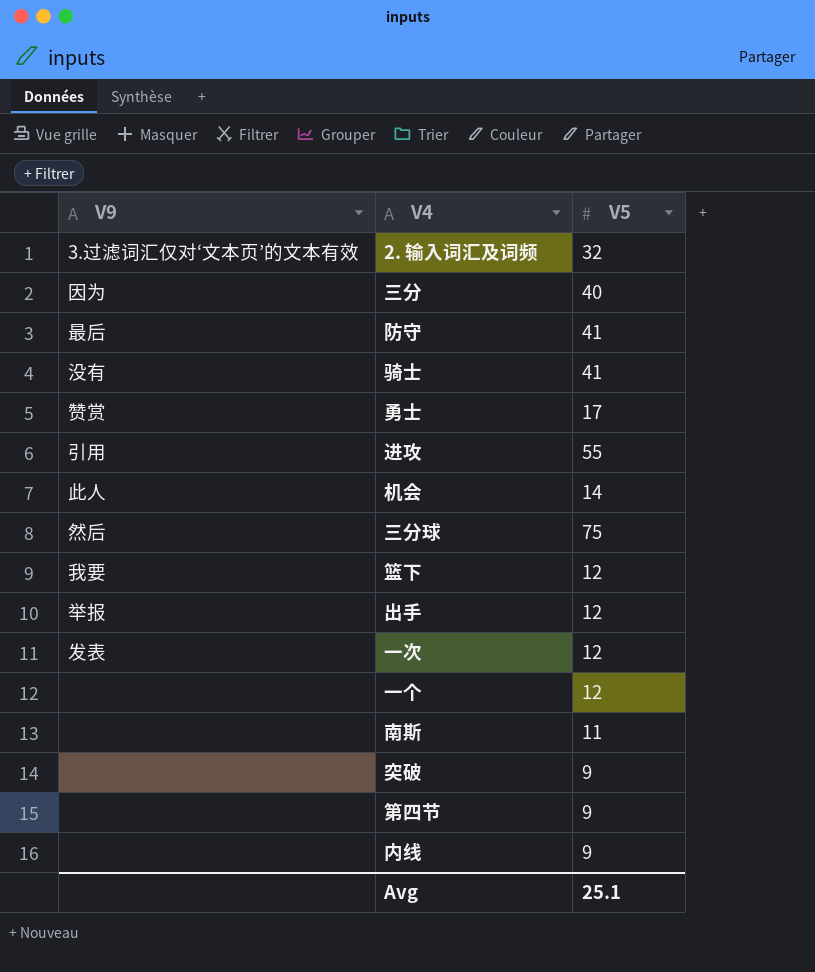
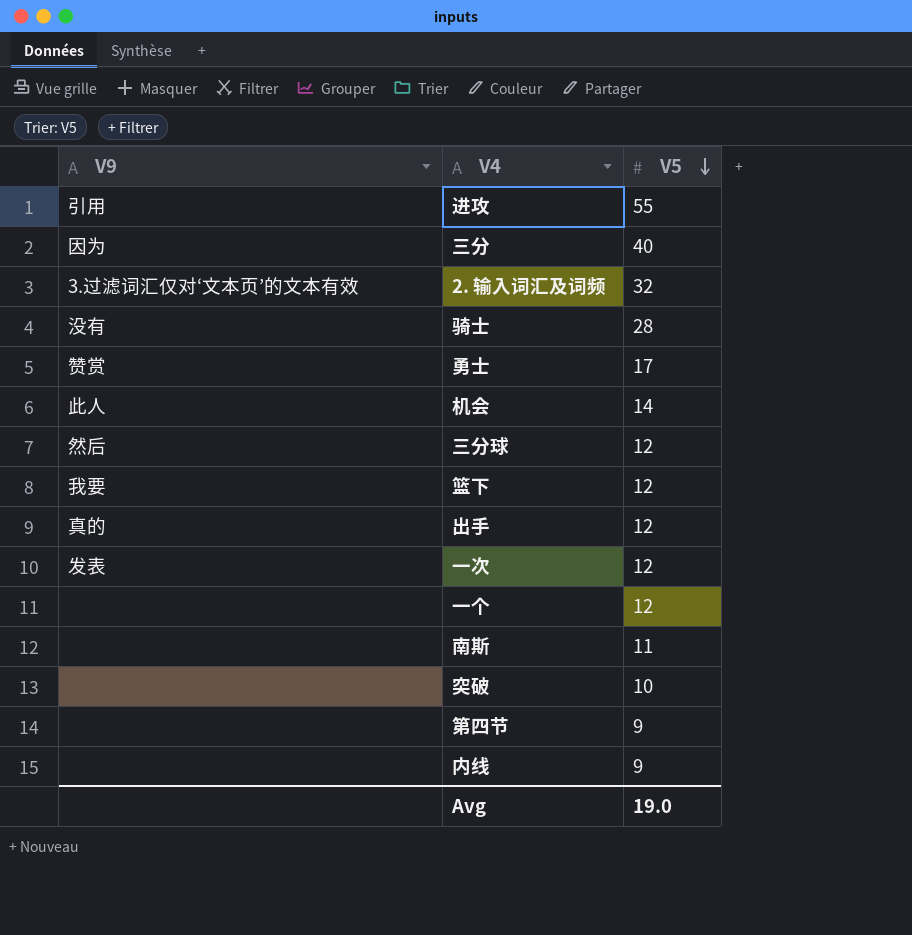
row order: none -> V5 descending
row 防守: 最后 | 41 -> none
骑士 | V5: 41 -> 28
三分球 | V5: 75 -> 12
出手 | V9: 举报 -> 真的
突破 | V5: 9 -> 10
Avg | V5: 25.1 -> 19.0

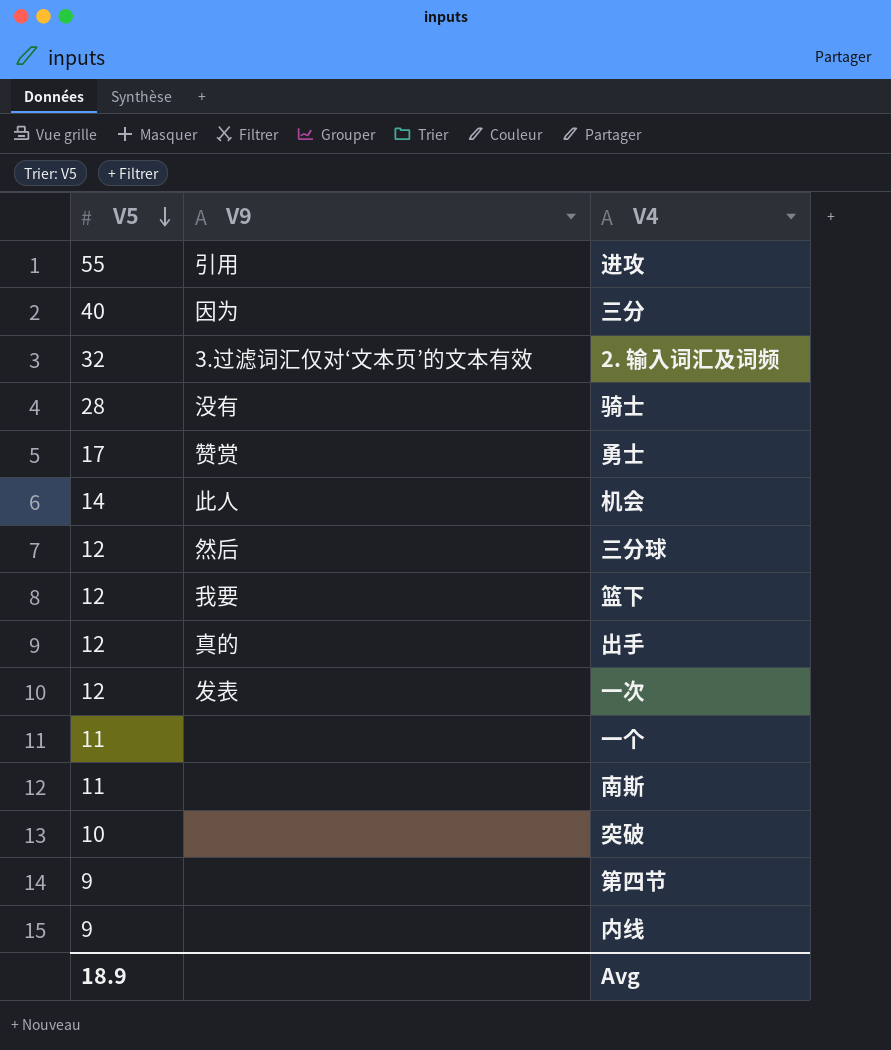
column V5 | position: 3 -> 1
一个 | V5: 12 -> 11
Avg | V5: 19.0 -> 18.9

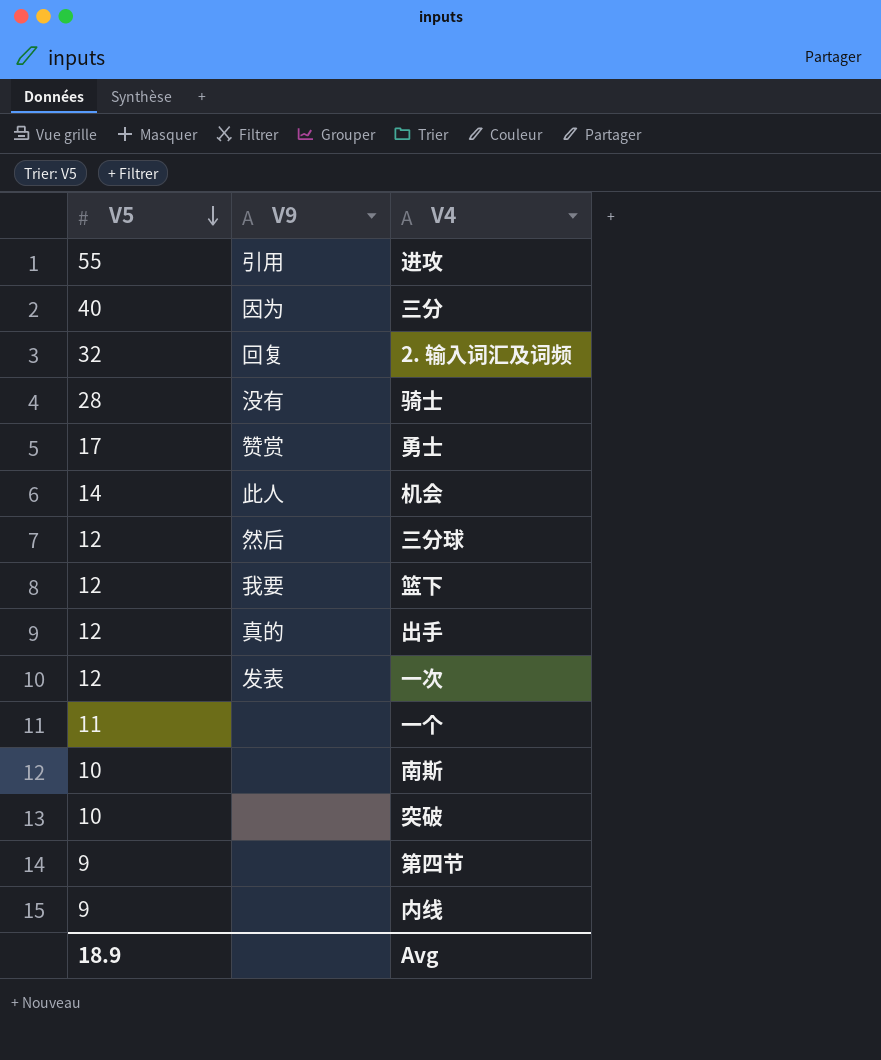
2. 输入词汇及词频 | V9: 3.过滤词汇仅对‘文本页’的文本有效 -> 回复
南斯 | V5: 11 -> 10

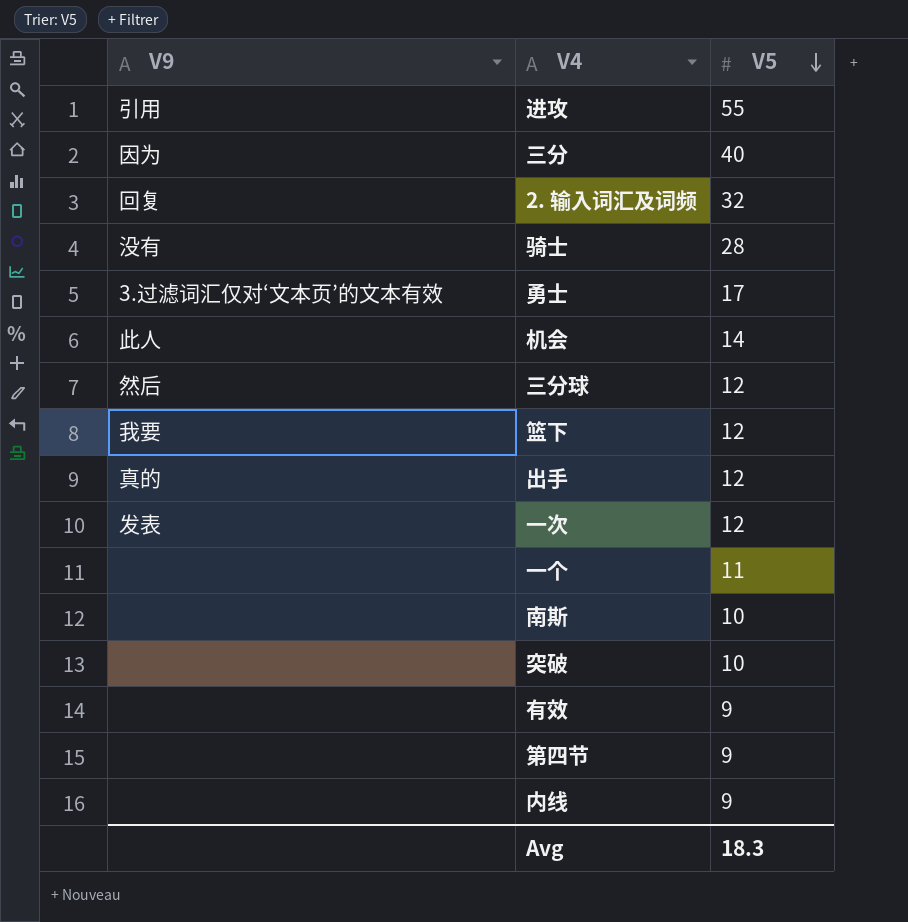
column V5 | position: 1 -> 3
勇士 | V9: 赞赏 -> 3.过滤词汇仅对‘文本页’的文本有效
row 有效: none -> none | 9
Avg | V5: 18.9 -> 18.3

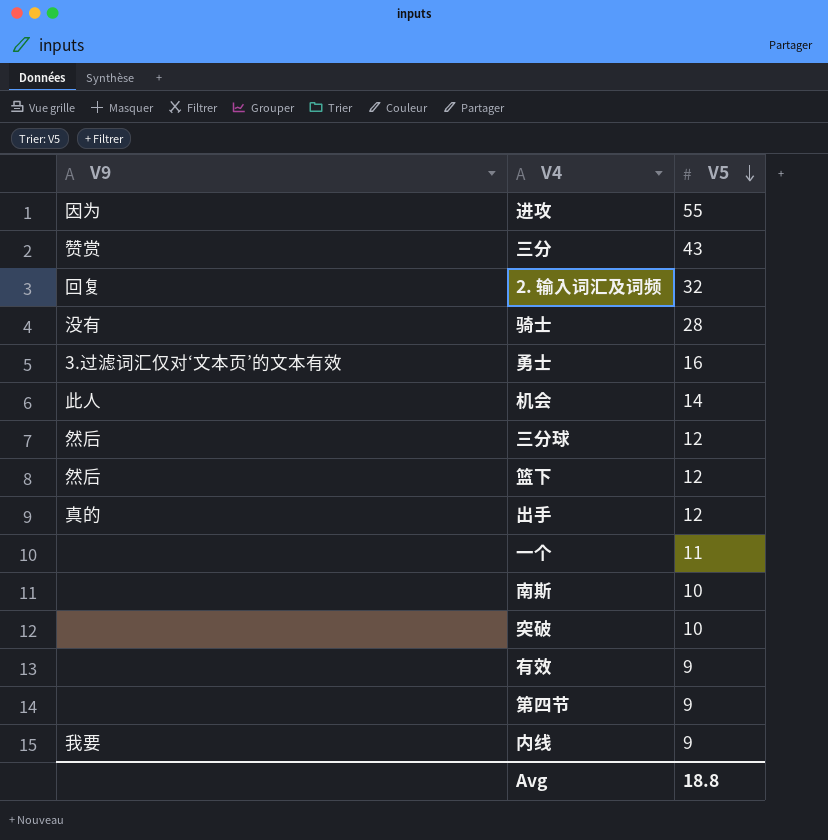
row 一次: 发表 | 12 -> none
进攻 | V9: 引用 -> 因为
三分 | V9: 因为 -> 赞赏
三分 | V5: 40 -> 43
勇士 | V5: 17 -> 16
篮下 | V9: 我要 -> 然后
内线 | V9: none -> 我要
Avg | V5: 18.3 -> 18.8

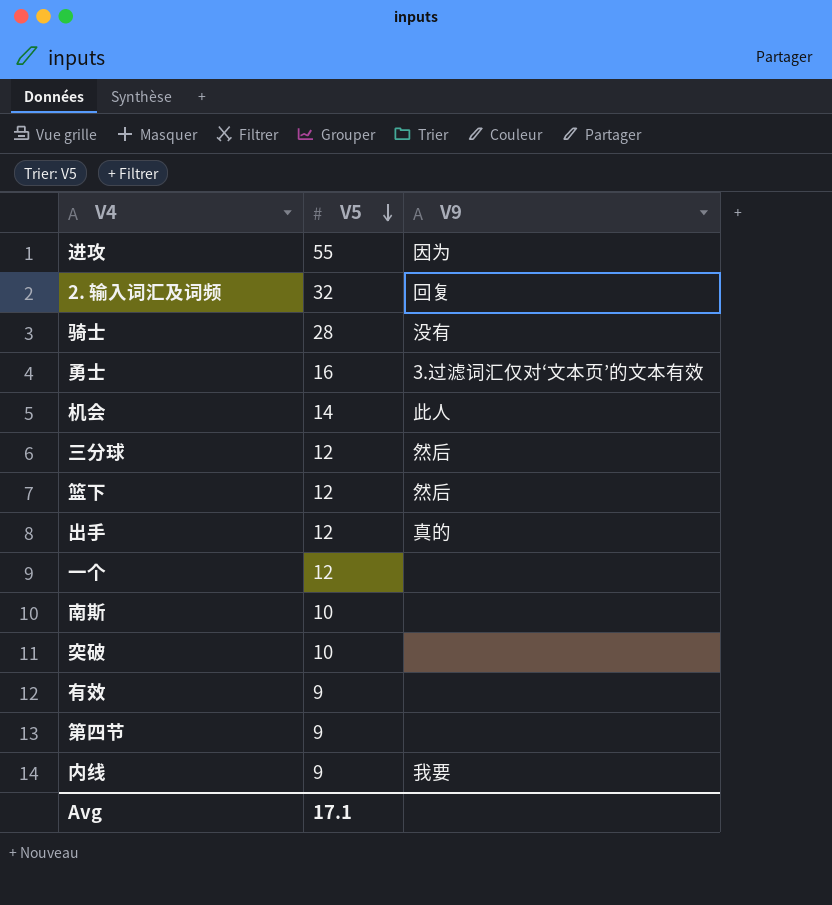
column V9 | position: 1 -> 3
row 三分: 赞赏 | 43 -> none
一个 | V5: 11 -> 12
Avg | V5: 18.8 -> 17.1

